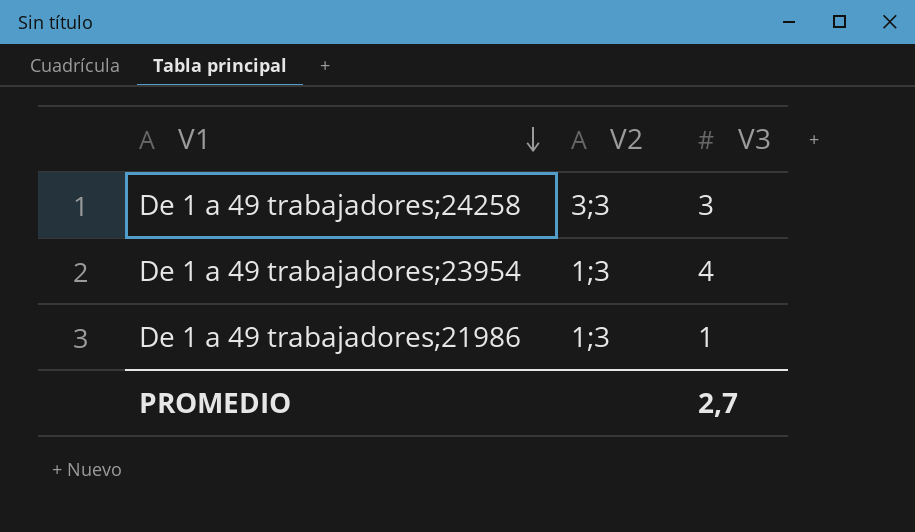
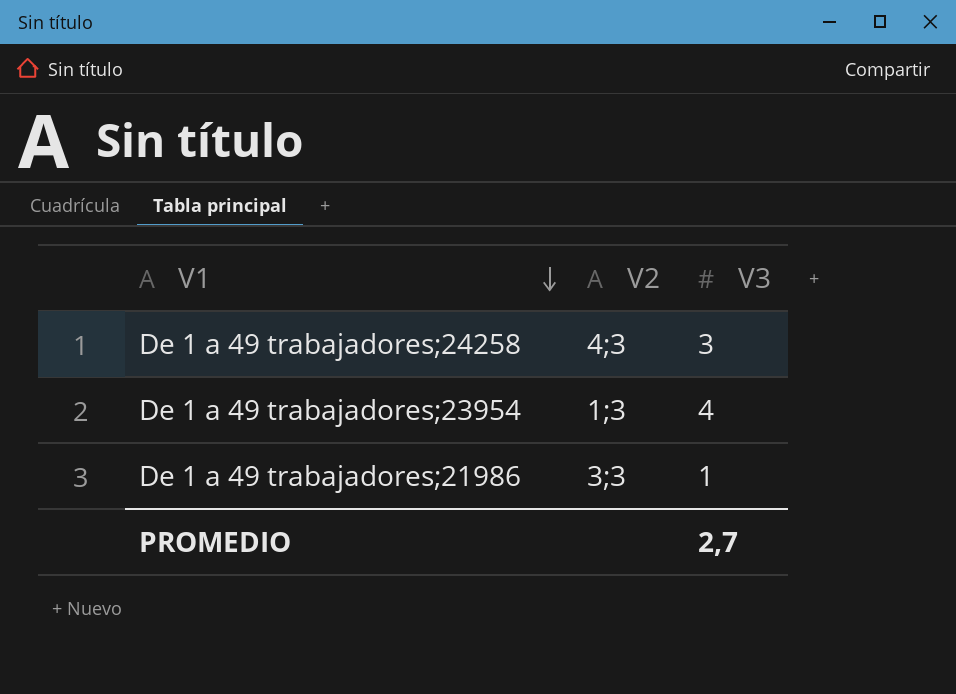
De 1 a 49 trabajadores;24258 | V2: 3;3 -> 4;3
De 1 a 49 trabajadores;21986 | V2: 1;3 -> 3;3

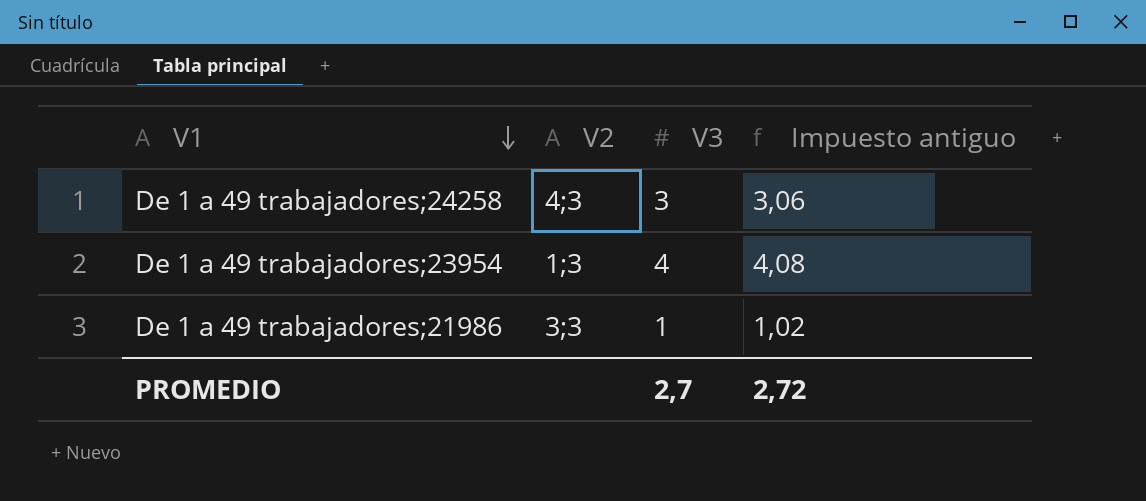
column Impuesto antiguo | formula: none -> [V3] * 1,02

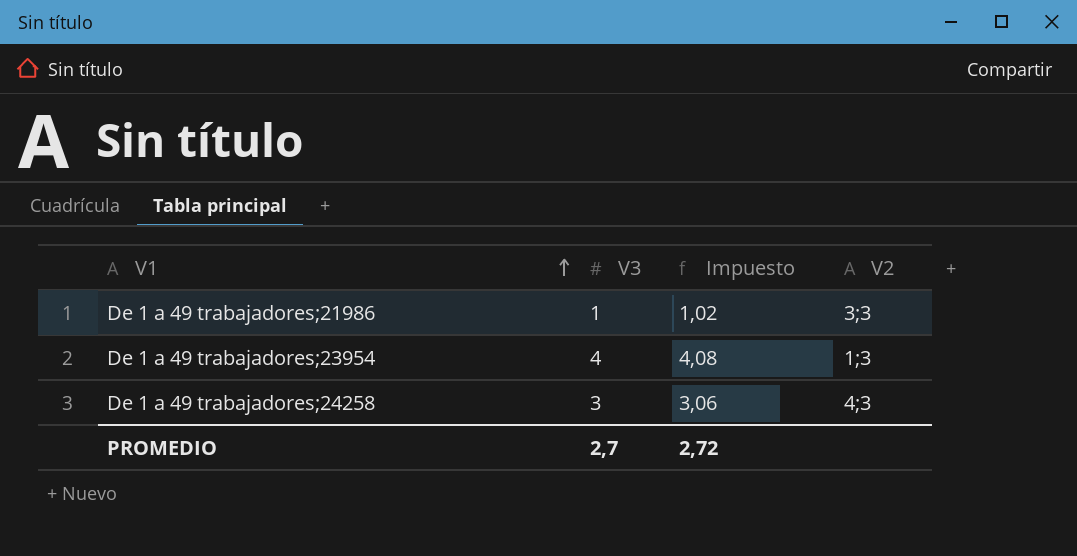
row order: V1 descending -> V1 ascending
column name: Impuesto antiguo -> Impuesto
column V2 | position: 2 -> 4

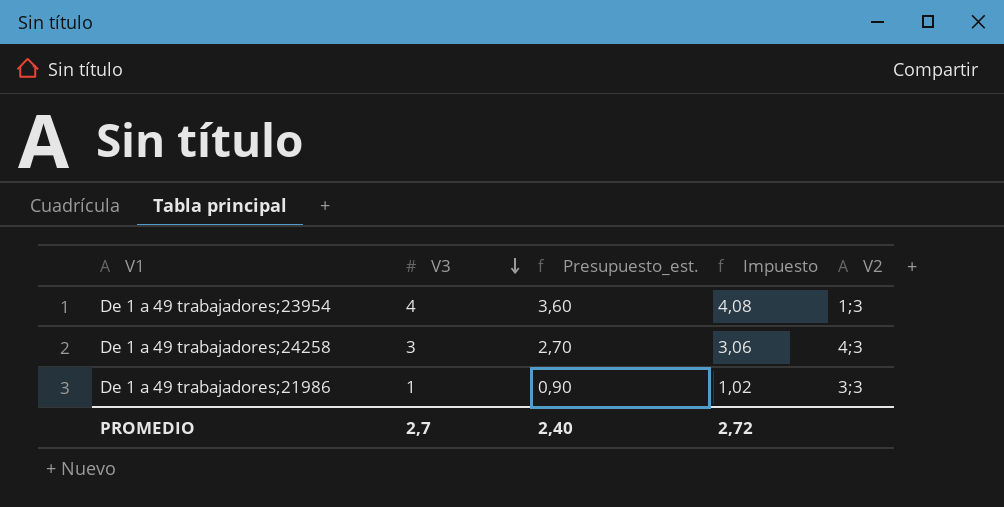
row order: V1 ascending -> V3 descending
column Presupuesto_est. | formula: none -> [V3] * 0,9

